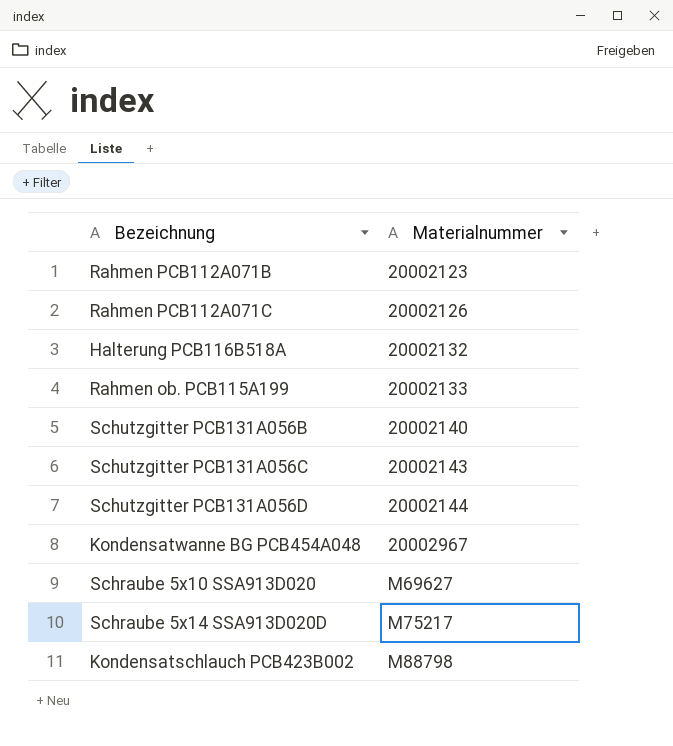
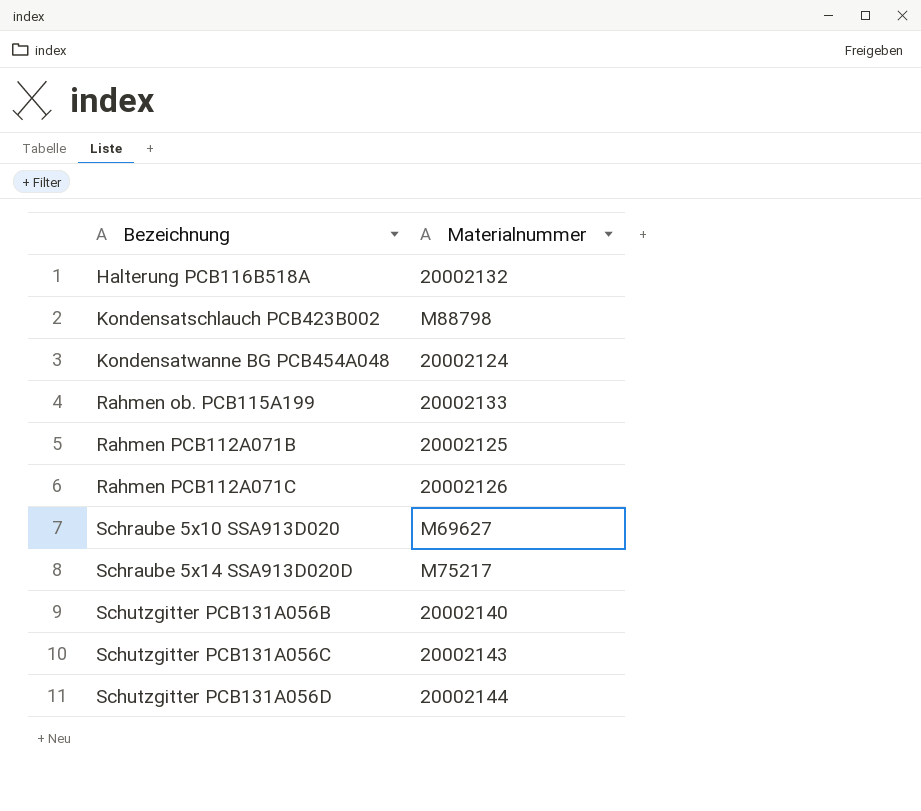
row order: Materialnummer ascending -> Bezeichnung ascending
Kondensatwanne BG PCB454A048 | Materialnummer: 20002967 -> 20002124
Rahmen PCB112A071B | Materialnummer: 20002123 -> 20002125

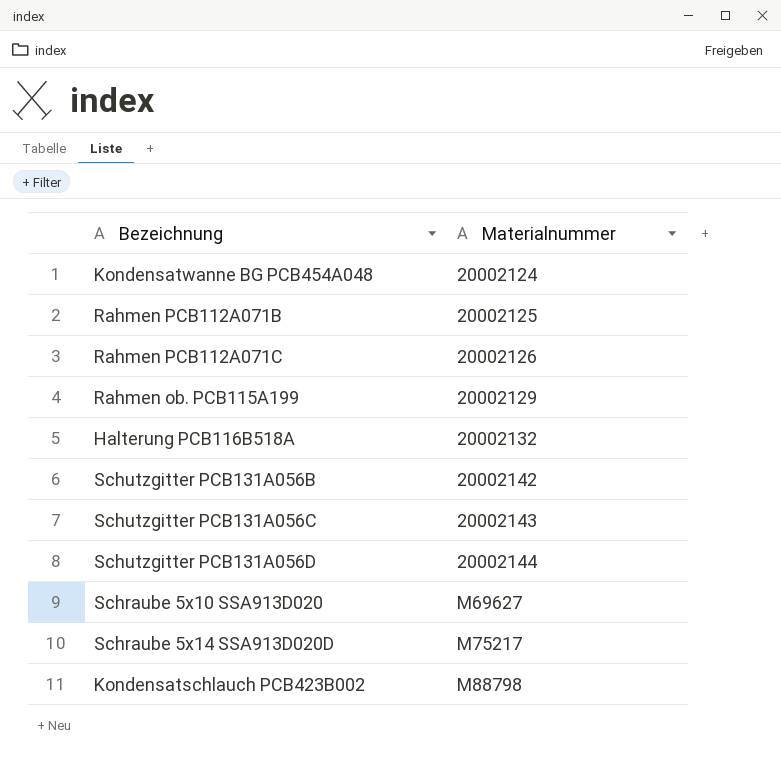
row order: Bezeichnung ascending -> Materialnummer ascending
Rahmen ob. PCB115A199 | Materialnummer: 20002133 -> 20002129
Schutzgitter PCB131A056B | Materialnummer: 20002140 -> 20002142

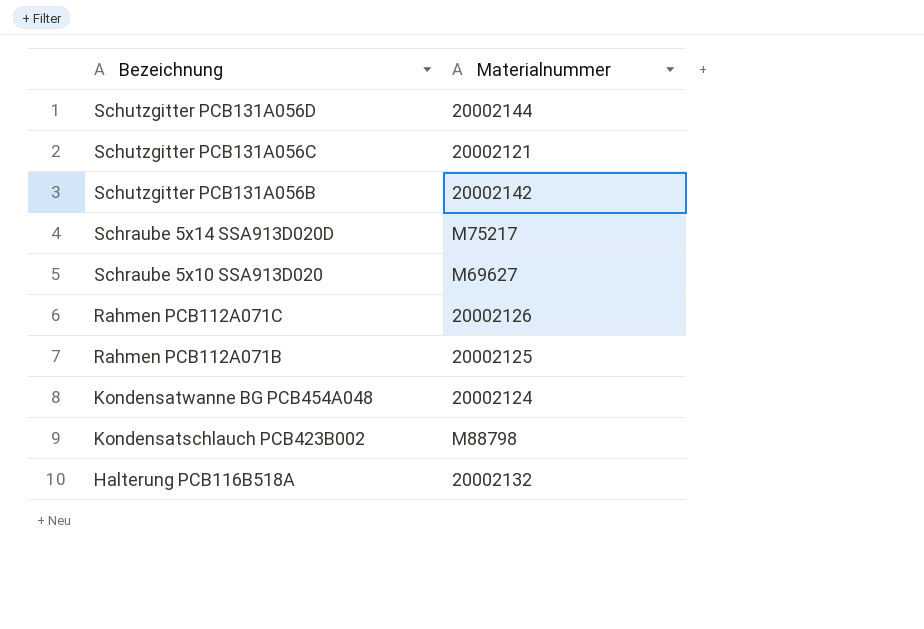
row order: Materialnummer ascending -> Bezeichnung descending
row Rahmen ob. PCB115A199: 20002129 -> none
Schutzgitter PCB131A056C | Materialnummer: 20002143 -> 20002121

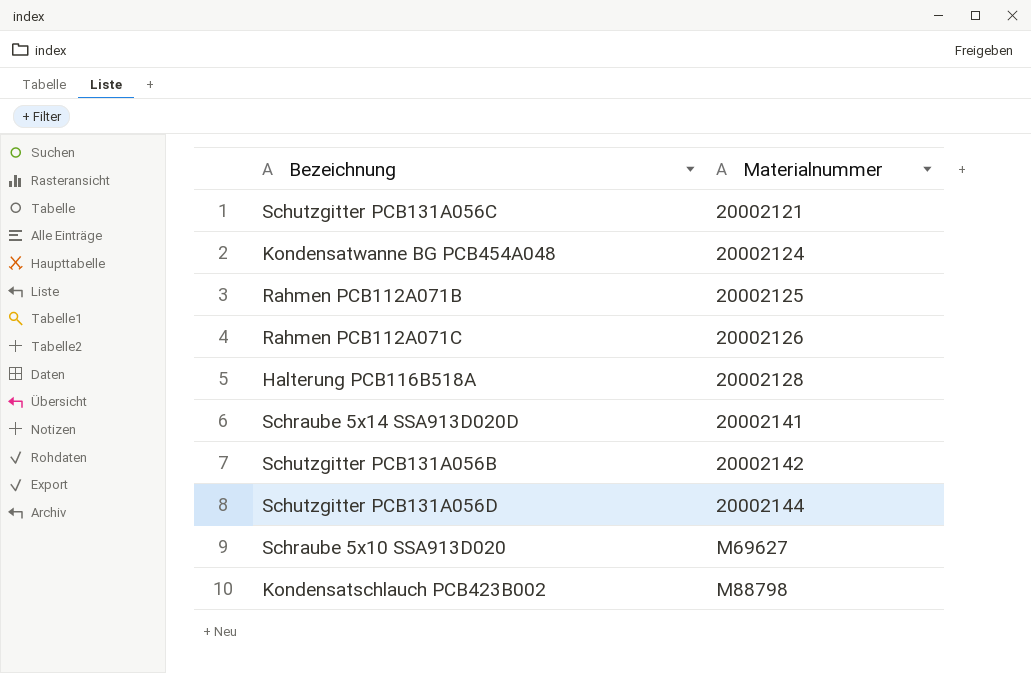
row order: Bezeichnung descending -> Materialnummer ascending
Halterung PCB116B518A | Materialnummer: 20002132 -> 20002128
Schraube 5x14 SSA913D020D | Materialnummer: M75217 -> 20002141

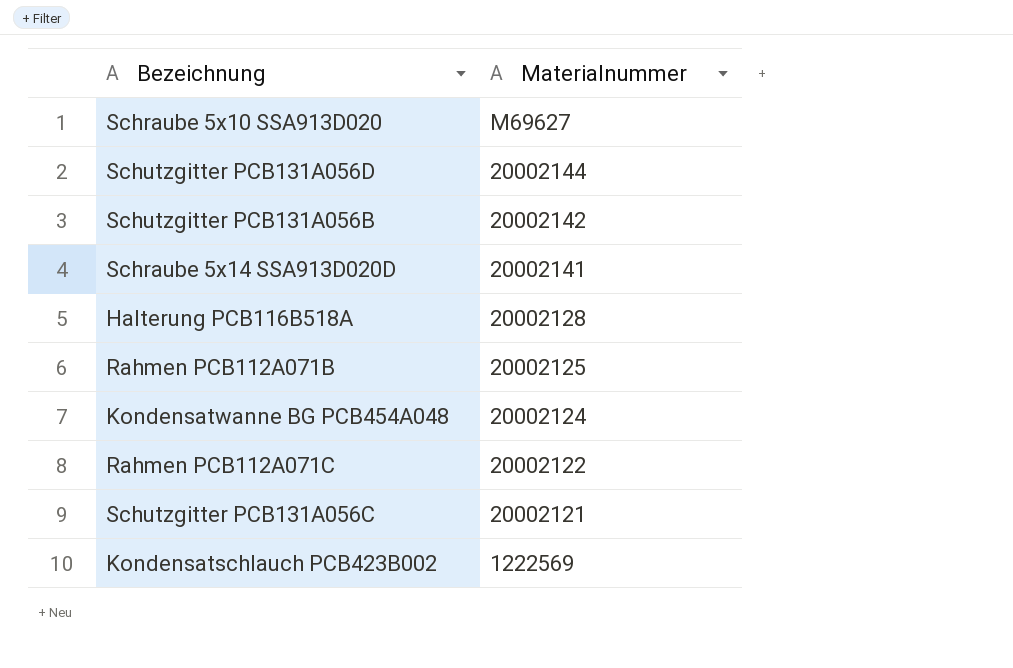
row order: Materialnummer ascending -> Materialnummer descending
Rahmen PCB112A071C | Materialnummer: 20002126 -> 20002122
Kondensatschlauch PCB423B002 | Materialnummer: M88798 -> 1222569

